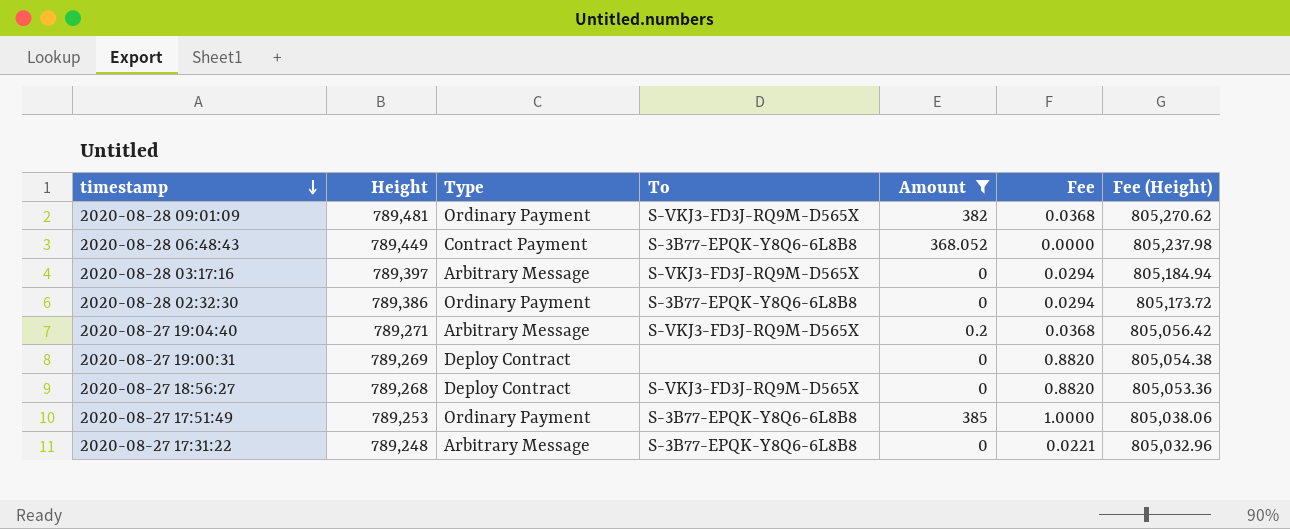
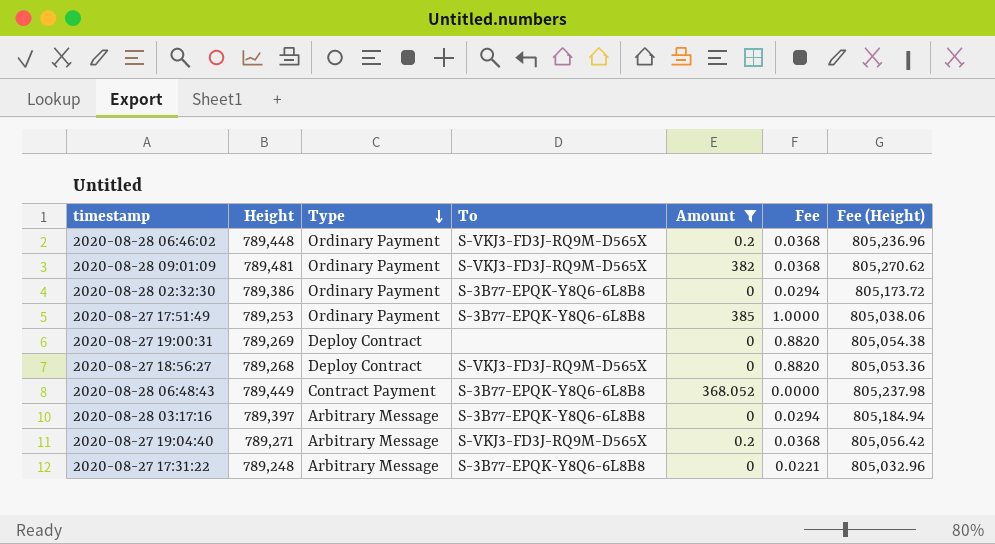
row order: timestamp descending -> Type descending
row 2020-08-28 06:46:02: none -> 789,448 | Ordinary Payment | S-VKJ3-FD3J-RQ9M-D565X | 0.2 | 0.0368 | 805,236.96
2020-08-28 03:17:16 | To: S-VKJ3-FD3J-RQ9M-D565X -> S-3B77-EPQK-Y8Q6-6L8B8

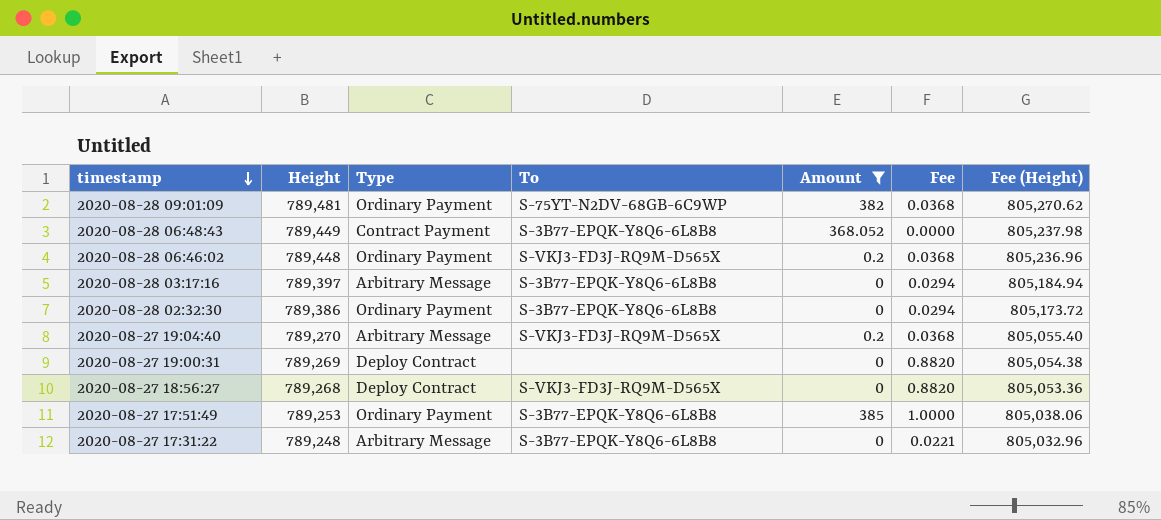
row order: Type descending -> timestamp descending
2020-08-28 09:01:09 | To: S-VKJ3-FD3J-RQ9M-D565X -> S-75YT-N2DV-68GB-6C9WP
2020-08-27 19:04:40 | Height: 789,271 -> 789,270
2020-08-27 19:04:40 | Fee (Height): 805,056.42 -> 805,055.40

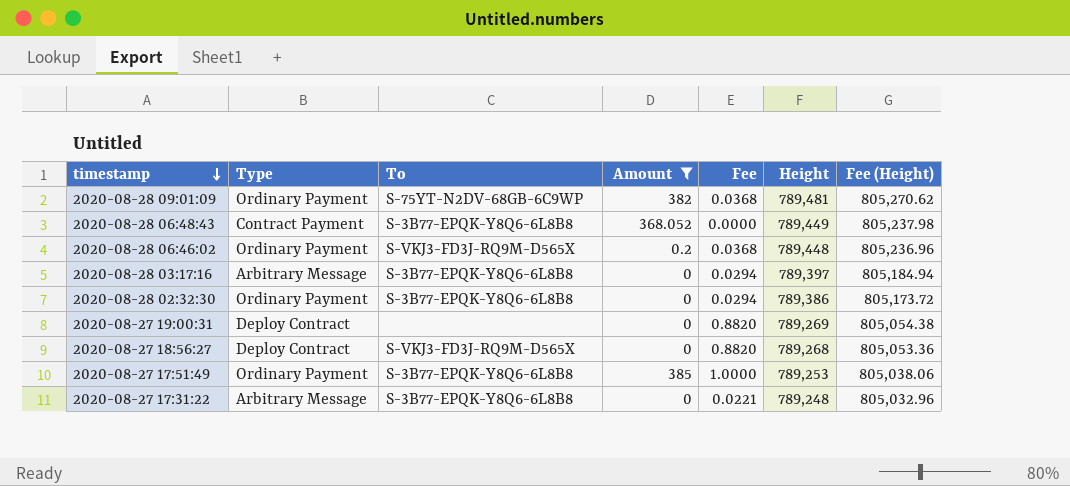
column Height | position: 2 -> 6
row 2020-08-27 19:04:40: 789,270 | Arbitrary Message | S-VKJ3-FD3J-RQ9M-D565X | 0.2 | 0.0368 | 805,055.40 -> none

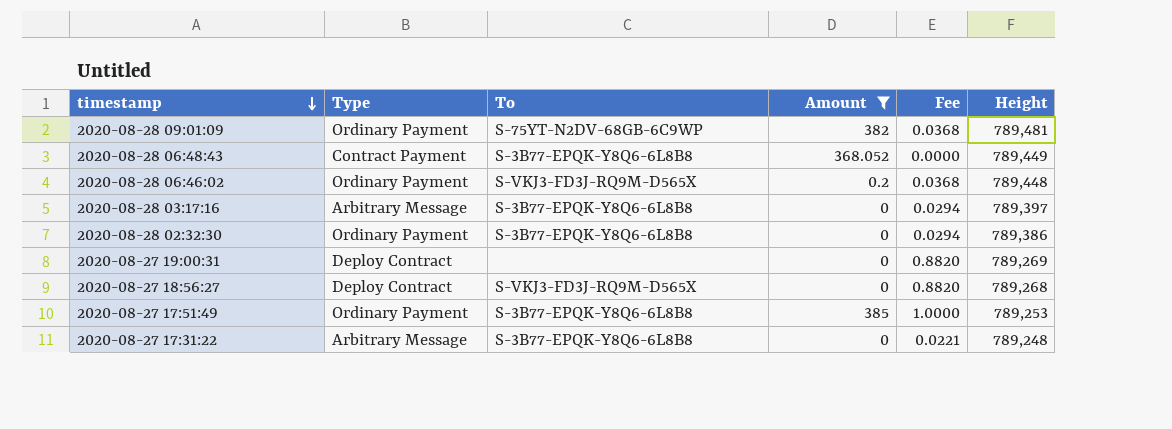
column Fee (Height) | formula: [Height] * 1.02 -> none

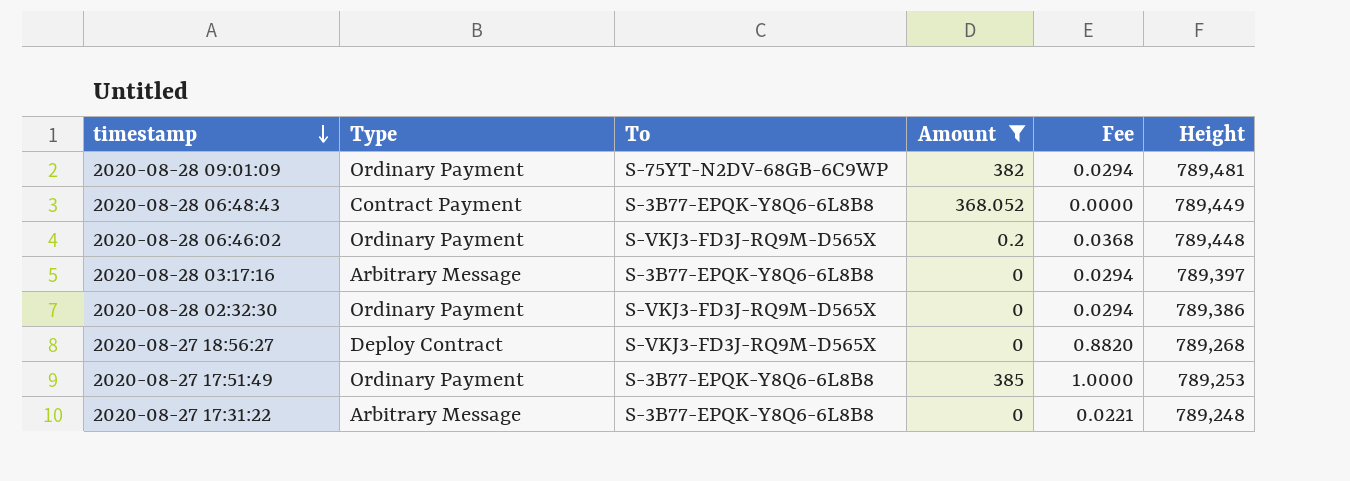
row 2020-08-27 19:00:31: Deploy Contract | none | 0 | 0.8820 | 789,269 -> none
2020-08-28 09:01:09 | Fee: 0.0368 -> 0.0294
2020-08-28 02:32:30 | To: S-3B77-EPQK-Y8Q6-6L8B8 -> S-VKJ3-FD3J-RQ9M-D565X

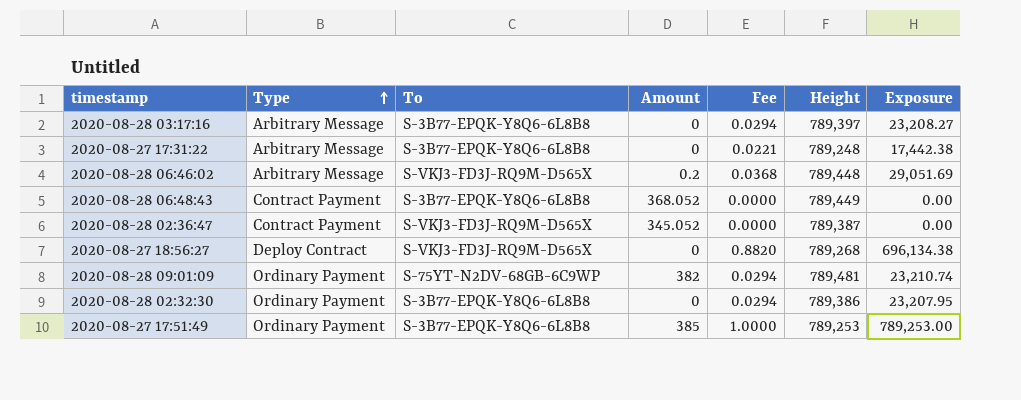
filter: Amount != 345.052 -> none
row order: timestamp descending -> Type ascending
column Exposure | formula: none -> [Fee] * [Height]
2020-08-28 06:46:02 | Type: Ordinary Payment -> Arbitrary Message
2020-08-28 02:32:30 | To: S-VKJ3-FD3J-RQ9M-D565X -> S-3B77-EPQK-Y8Q6-6L8B8

